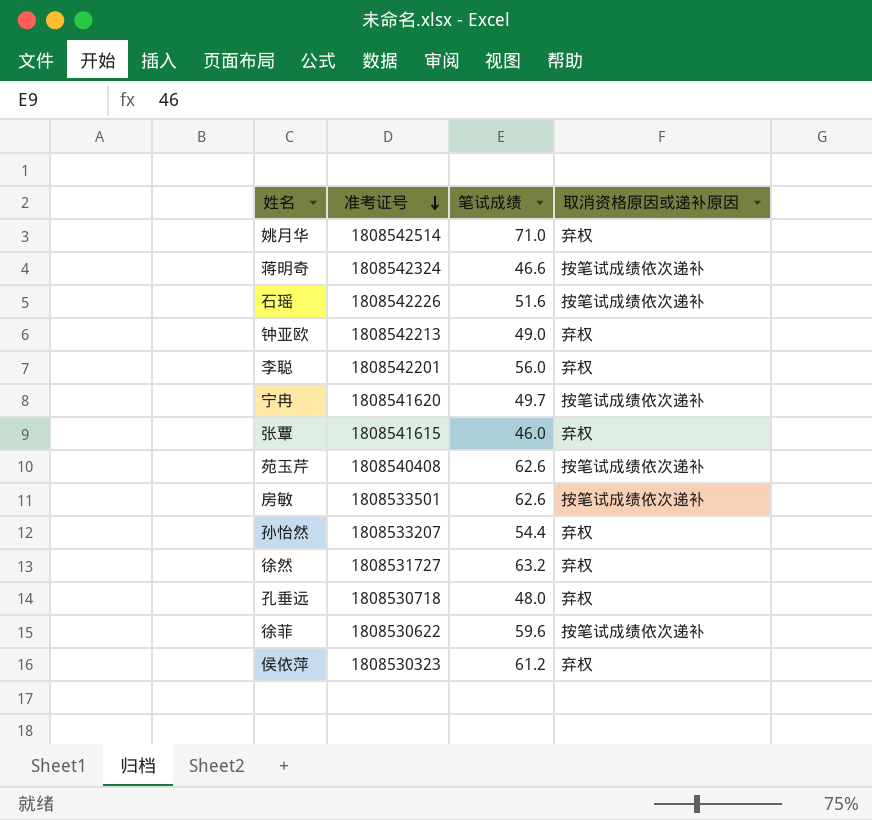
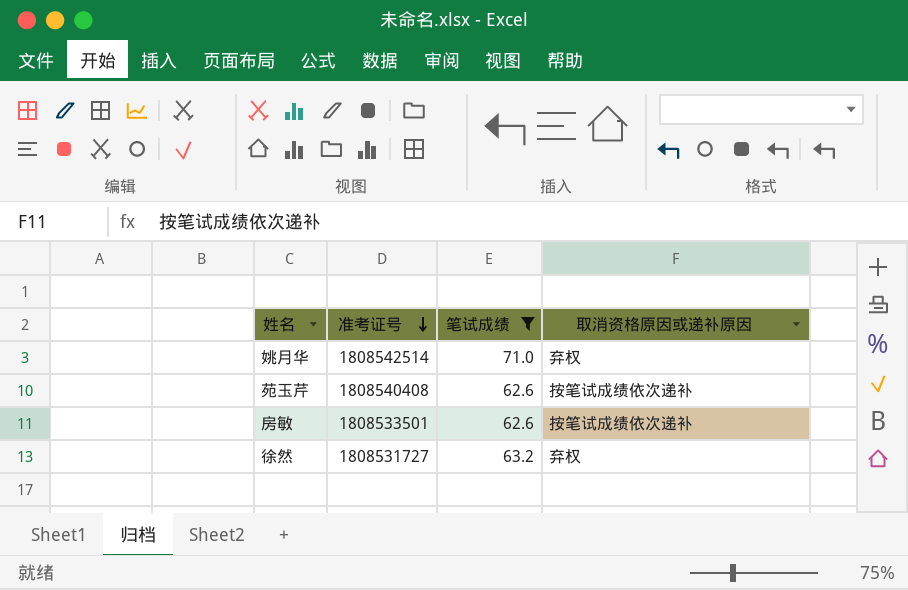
filter: none -> 笔试成绩 >= 62.6

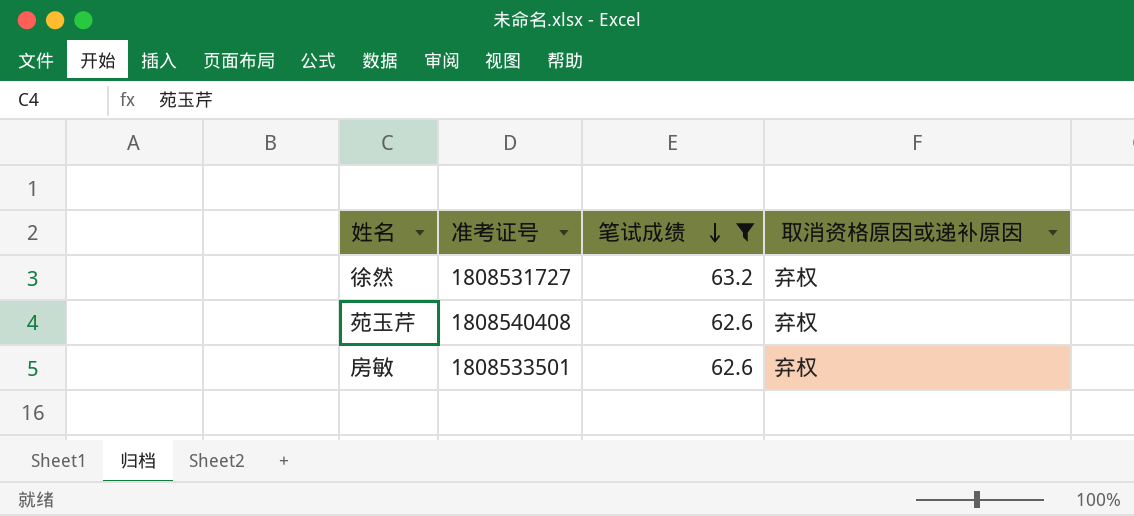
row order: 准考证号 descending -> 笔试成绩 descending
row 姚月华: 1808542514 | 71.0 | 弃权 -> none
苑玉芹 | 取消资格原因或递补原因: 按笔试成绩依次递补 -> 弃权
房敏 | 取消资格原因或递补原因: 按笔试成绩依次递补 -> 弃权

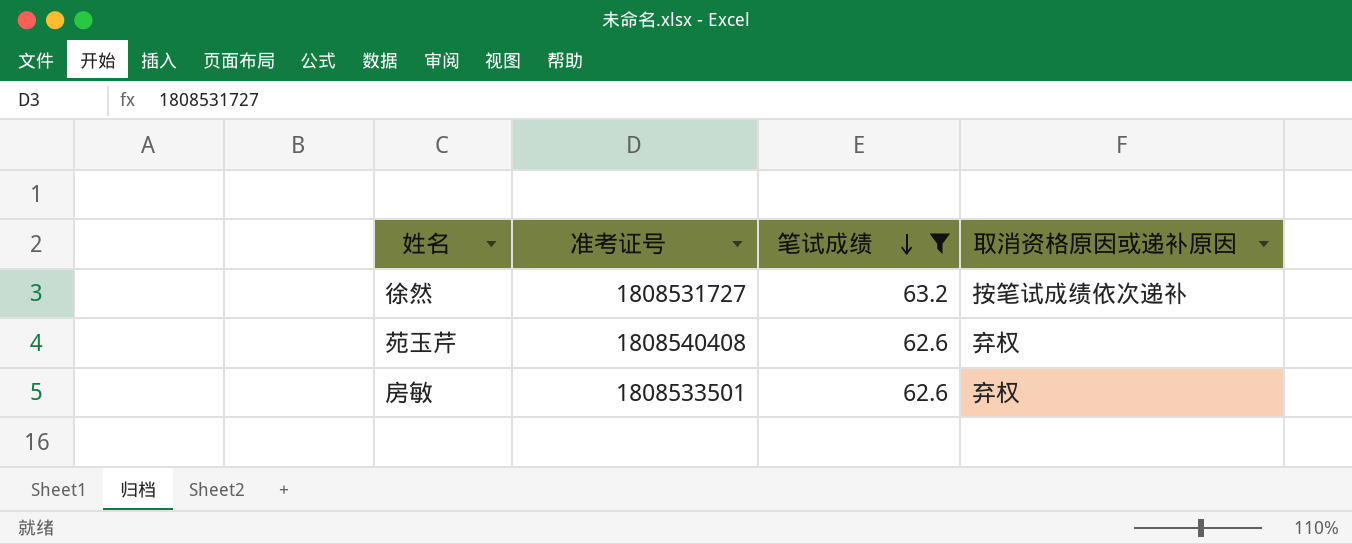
徐然 | 取消资格原因或递补原因: 弃权 -> 按笔试成绩依次递补

